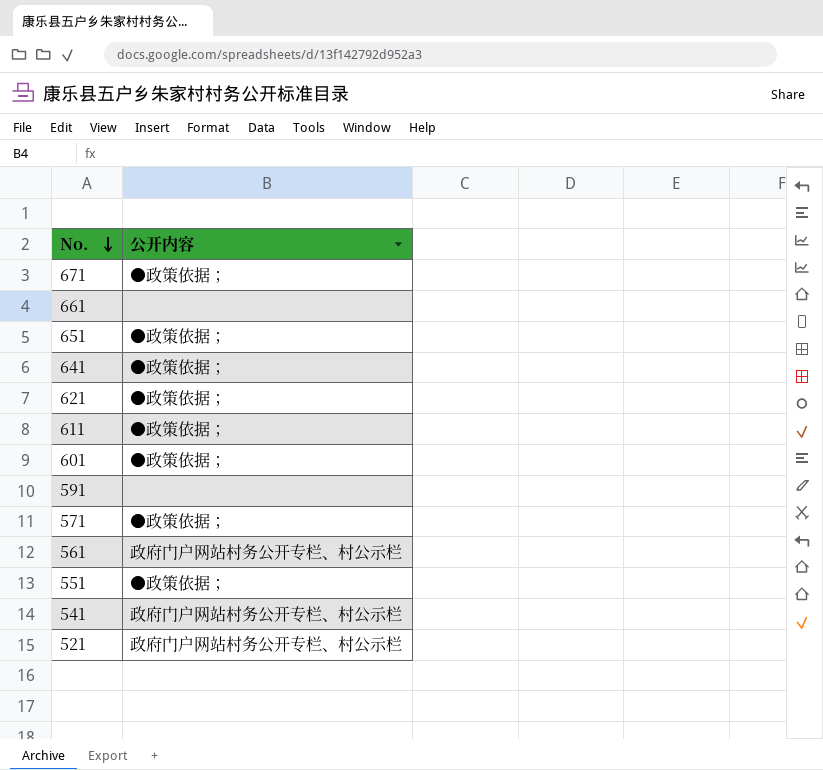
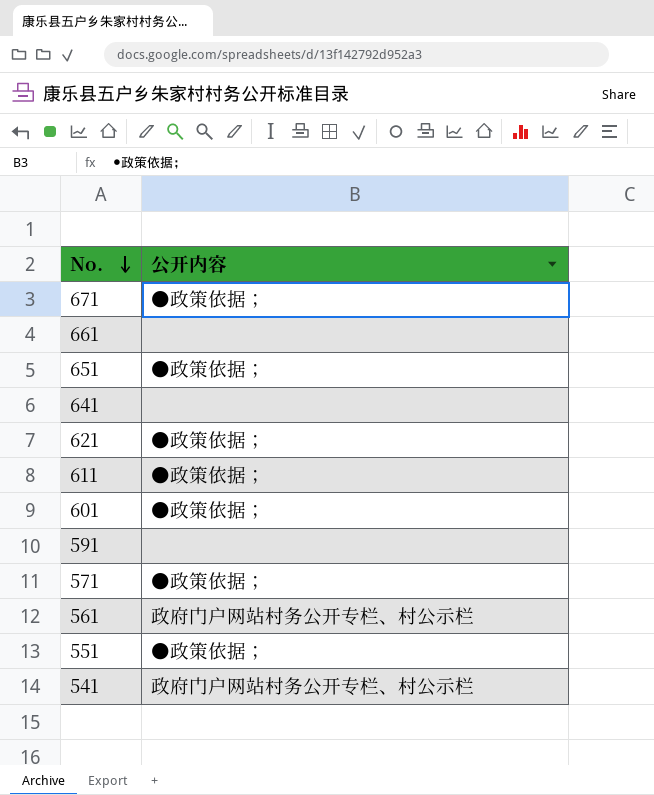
row 521: 政府门户网站村务公开专栏、村公示栏 -> none
641 | 公开内容: ●政策依据； -> none

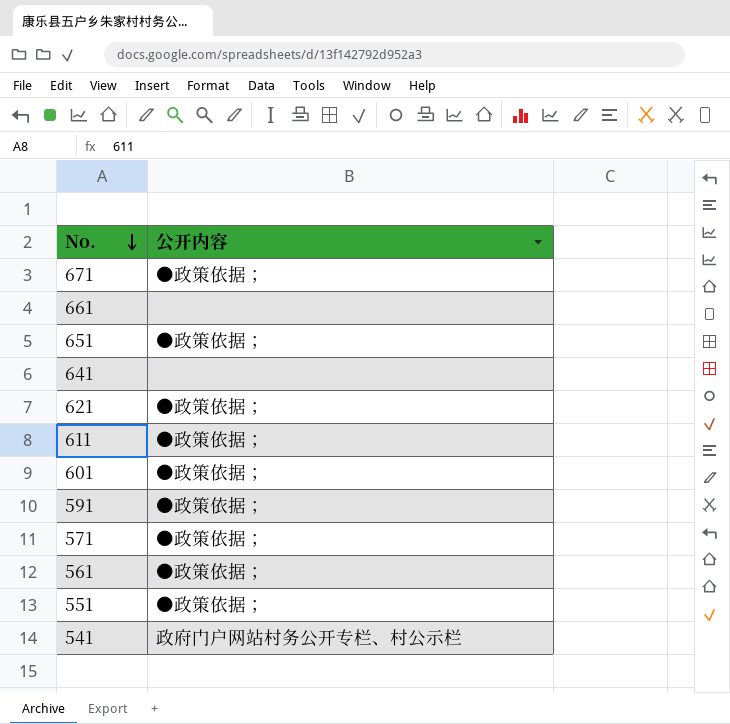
591 | 公开内容: none -> ●政策依据；
561 | 公开内容: 政府门户网站村务公开专栏、村公示栏 -> ●政策依据；

